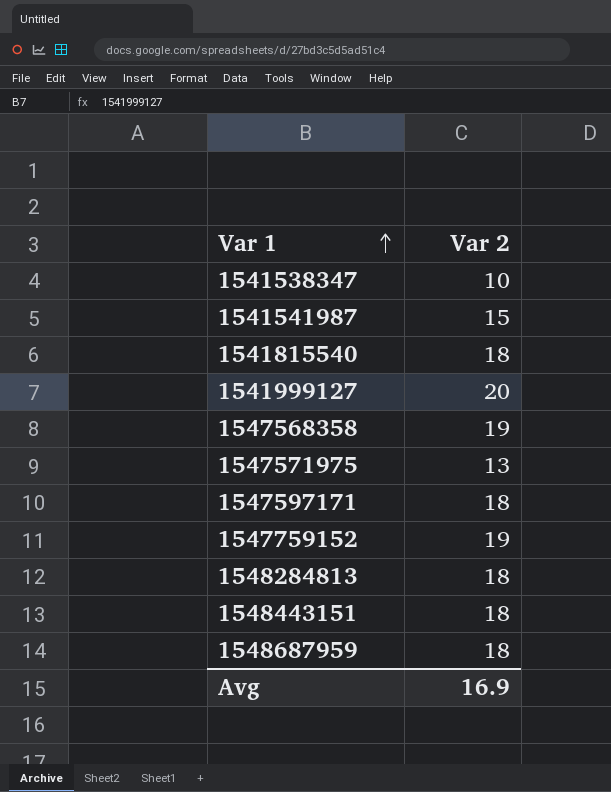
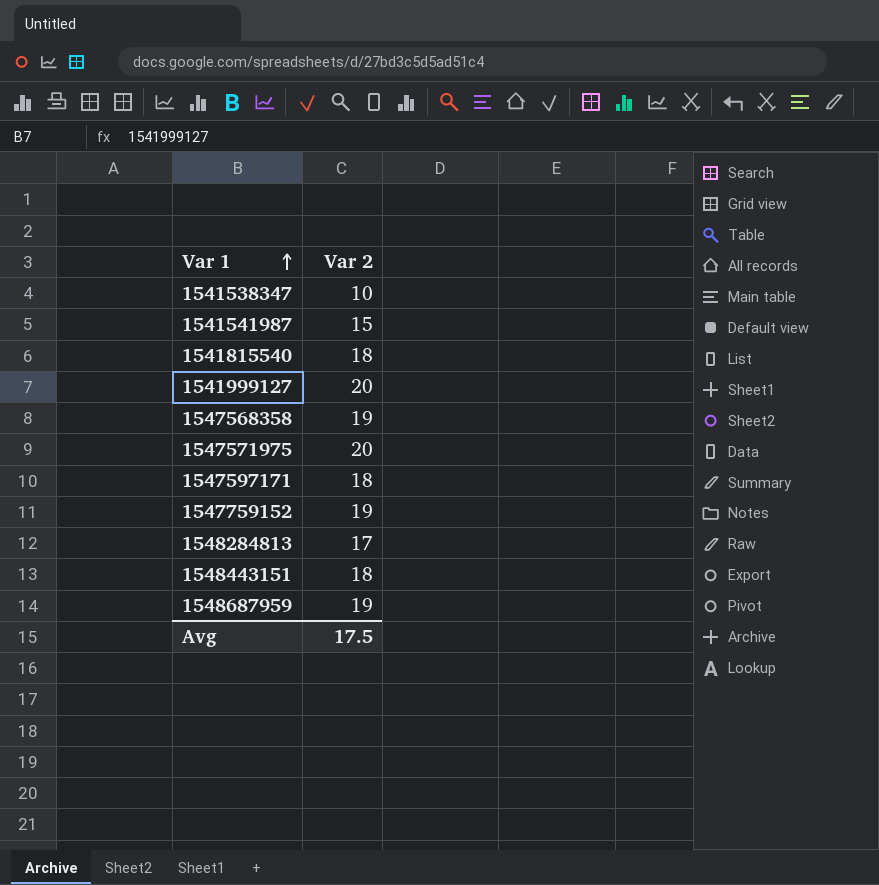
1547571975 | Var 2: 13 -> 20
1548284813 | Var 2: 18 -> 17
1548687959 | Var 2: 18 -> 19
Avg | Var 2: 16.9 -> 17.5

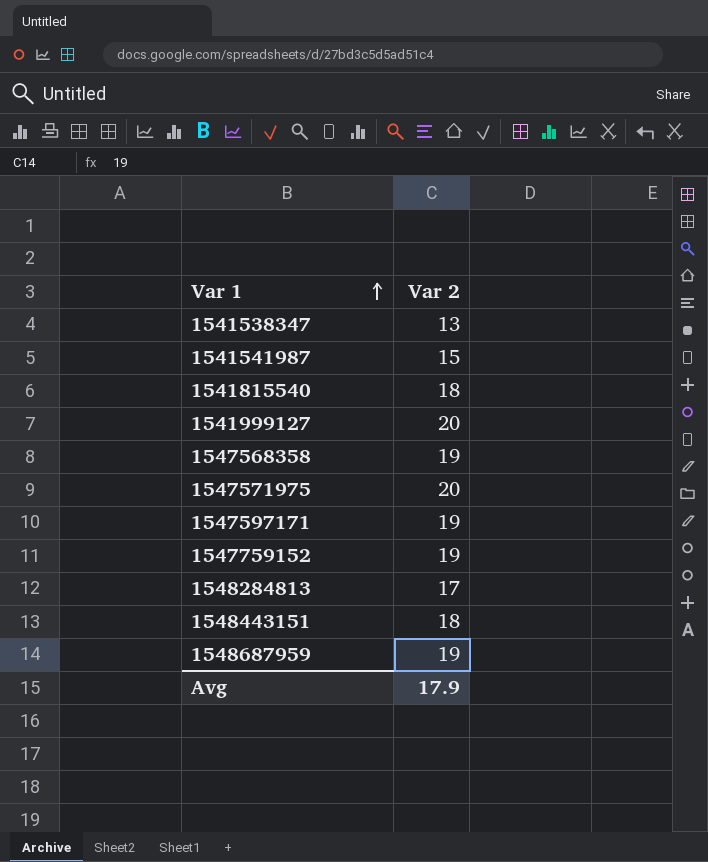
1541538347 | Var 2: 10 -> 13
1547597171 | Var 2: 18 -> 19
Avg | Var 2: 17.5 -> 17.9

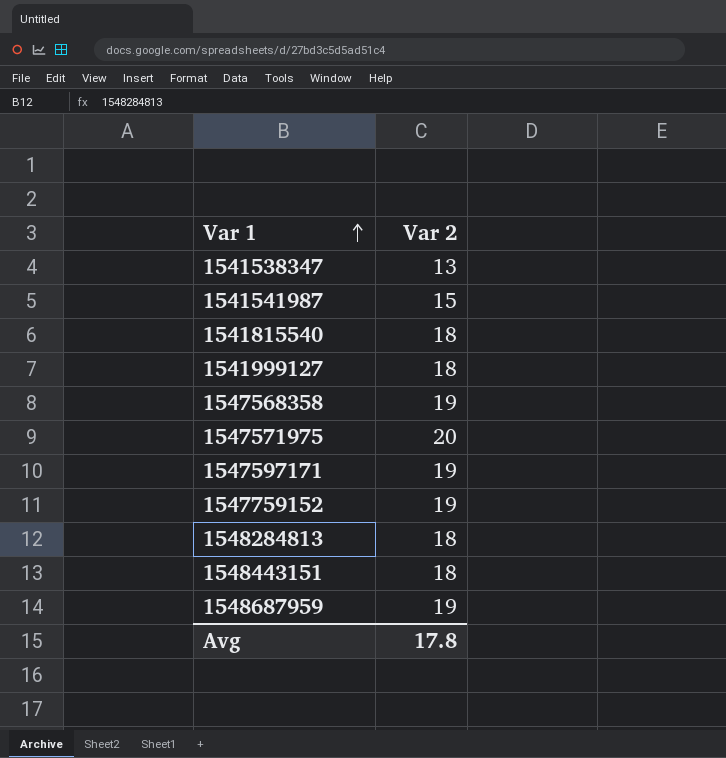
1541999127 | Var 2: 20 -> 18
1548284813 | Var 2: 17 -> 18
Avg | Var 2: 17.9 -> 17.8

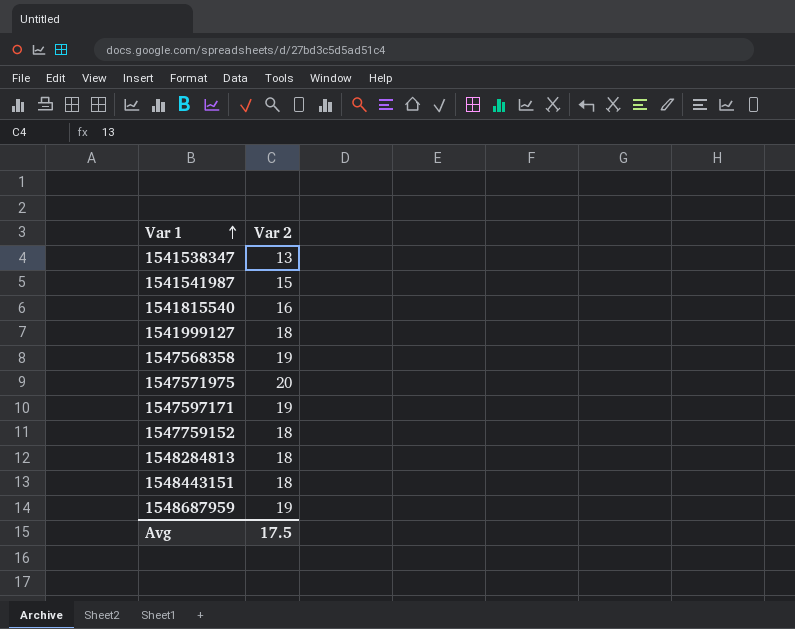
1541815540 | Var 2: 18 -> 16
1547759152 | Var 2: 19 -> 18
Avg | Var 2: 17.8 -> 17.5

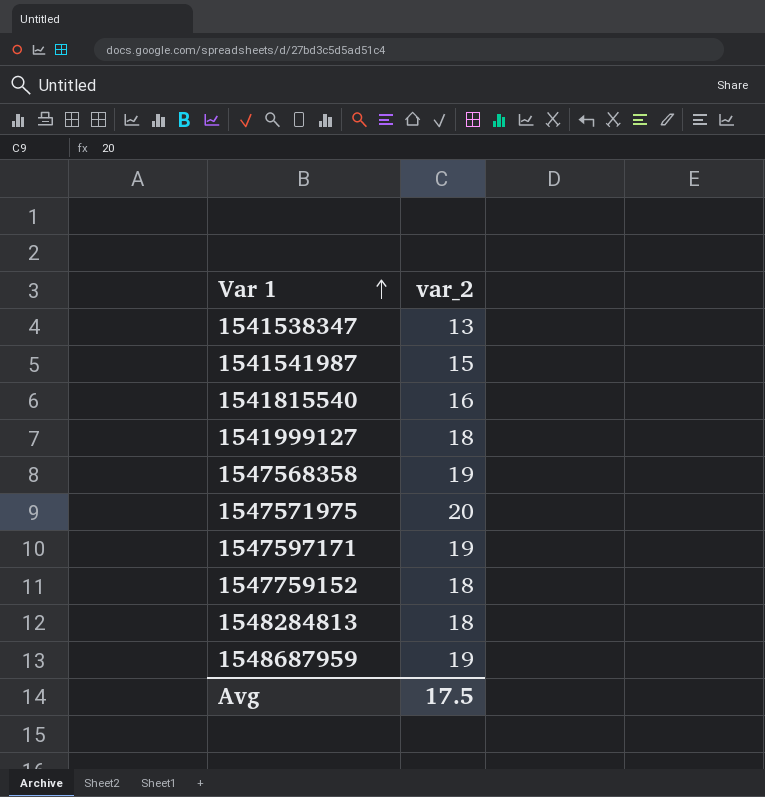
column name: Var 2 -> var_2
row 1548443151: 18 -> none

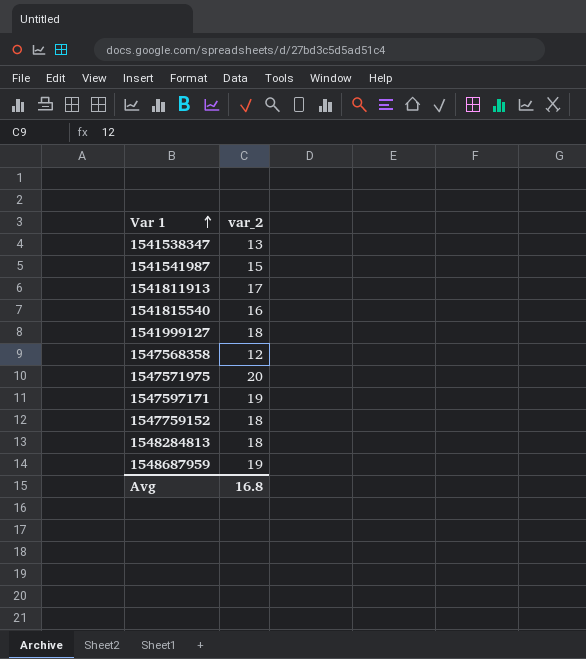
row 1541811913: none -> 17
1547568358 | var_2: 19 -> 12
Avg | var_2: 17.5 -> 16.8

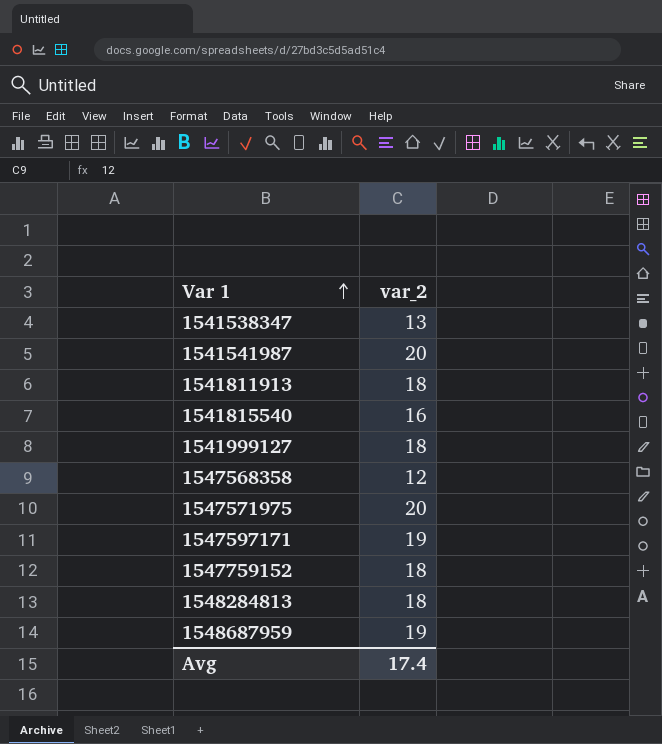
1541541987 | var_2: 15 -> 20
1541811913 | var_2: 17 -> 18
Avg | var_2: 16.8 -> 17.4

